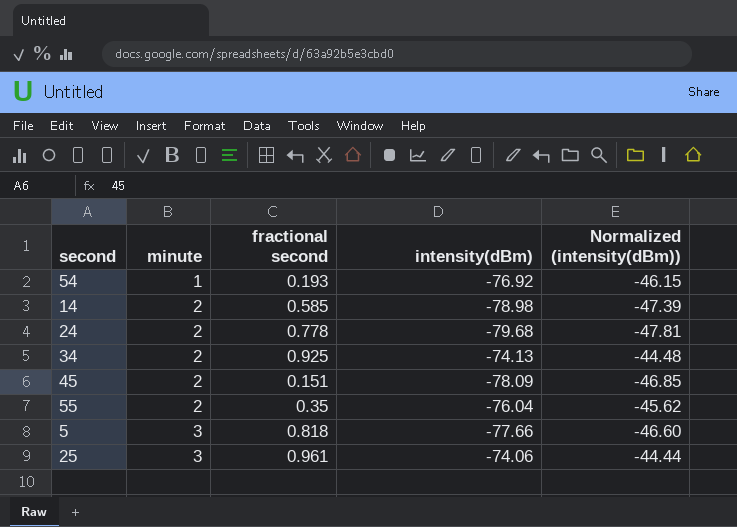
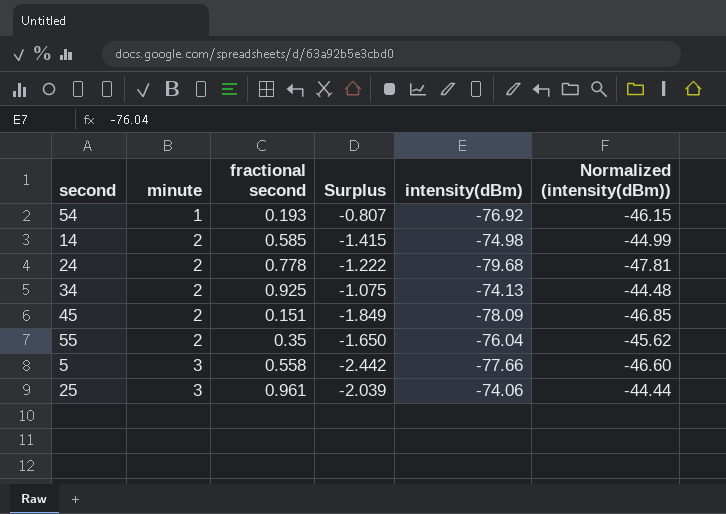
column Surplus | formula: none -> [fractional second] - [minute]
14 | intensity(dBm): -78.98 -> -74.98
14 | Normalized (intensity(dBm)): -47.39 -> -44.99
5 | fractional second: 0.818 -> 0.558

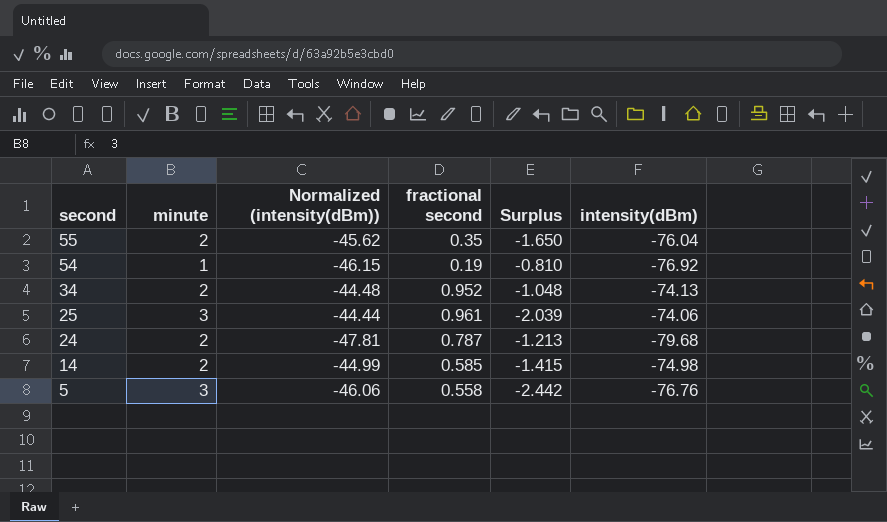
row order: minute ascending -> second descending
column Normalized (intensity(dBm)) | position: 6 -> 3
row 45: 2 | 0.151 | -1.849 | -78.09 | -46.85 -> none
54 | fractional second: 0.193 -> 0.19
54 | Surplus: -0.807 -> -0.810
34 | fractional second: 0.925 -> 0.952
34 | Surplus: -1.075 -> -1.048
24 | fractional second: 0.778 -> 0.787
24 | Surplus: -1.222 -> -1.213
5 | Normalized (intensity(dBm)): -46.60 -> -46.06
5 | intensity(dBm): -77.66 -> -76.76

